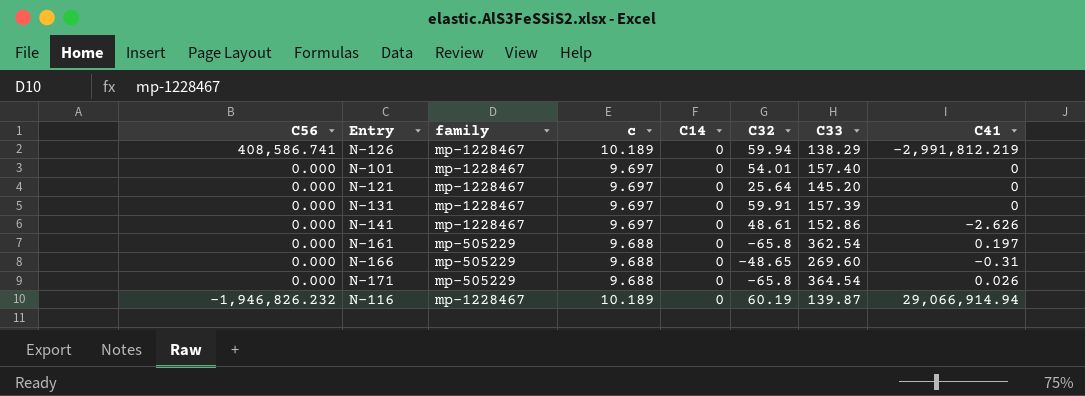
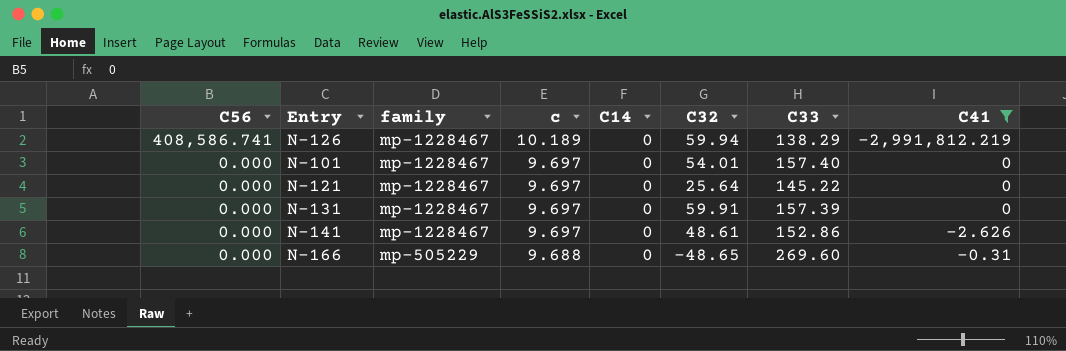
filter: none -> C41 <= 0
N-121 | C33: 145.20 -> 145.22

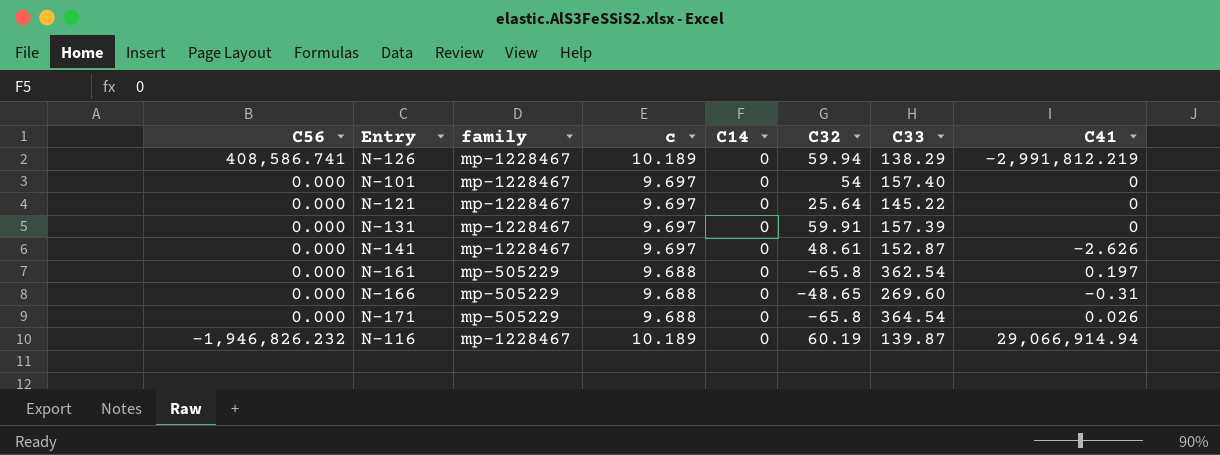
filter: C41 <= 0 -> none
N-101 | C32: 54.01 -> 54
N-141 | C33: 152.86 -> 152.87

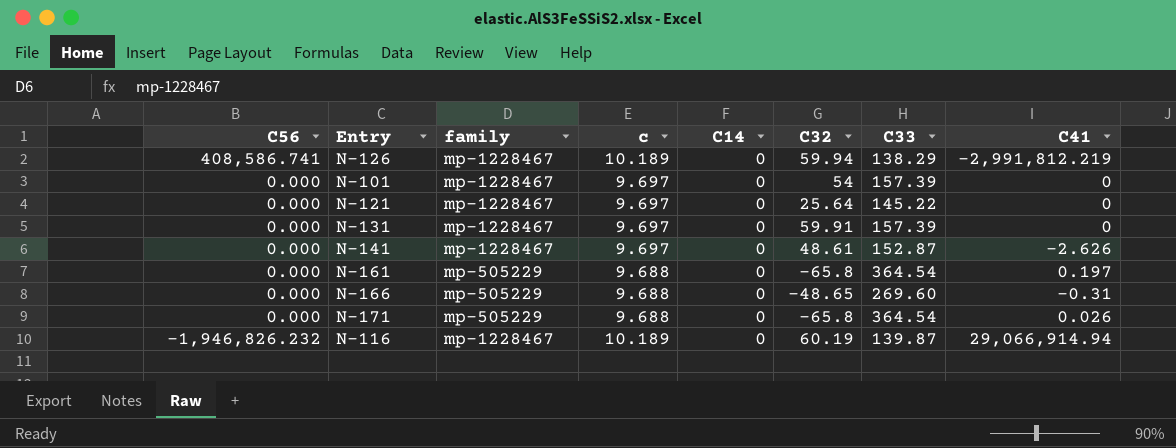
N-101 | C33: 157.40 -> 157.39
N-161 | C33: 362.54 -> 364.54

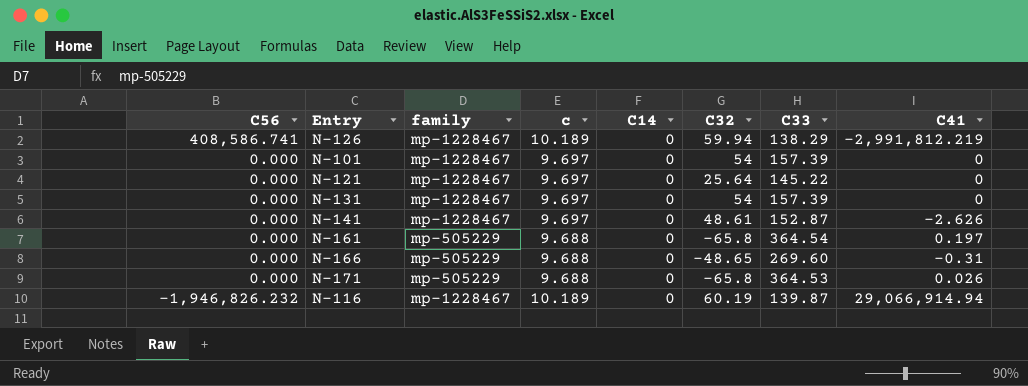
N-131 | C32: 59.91 -> 54
N-171 | C33: 364.54 -> 364.53

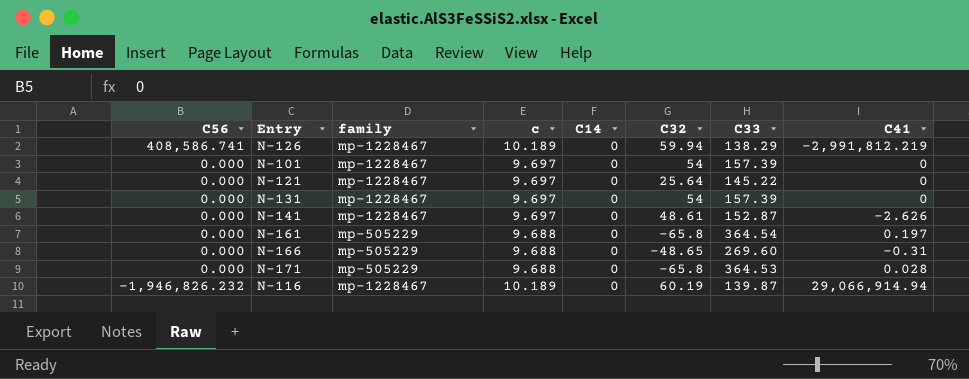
N-171 | C41: 0.026 -> 0.028

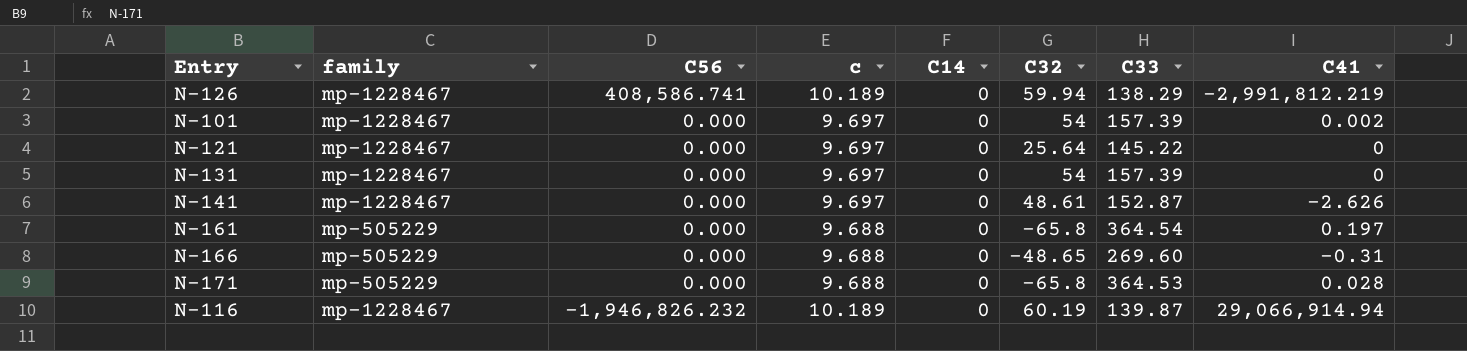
column C56 | position: 1 -> 3
N-101 | C41: 0 -> 0.002

